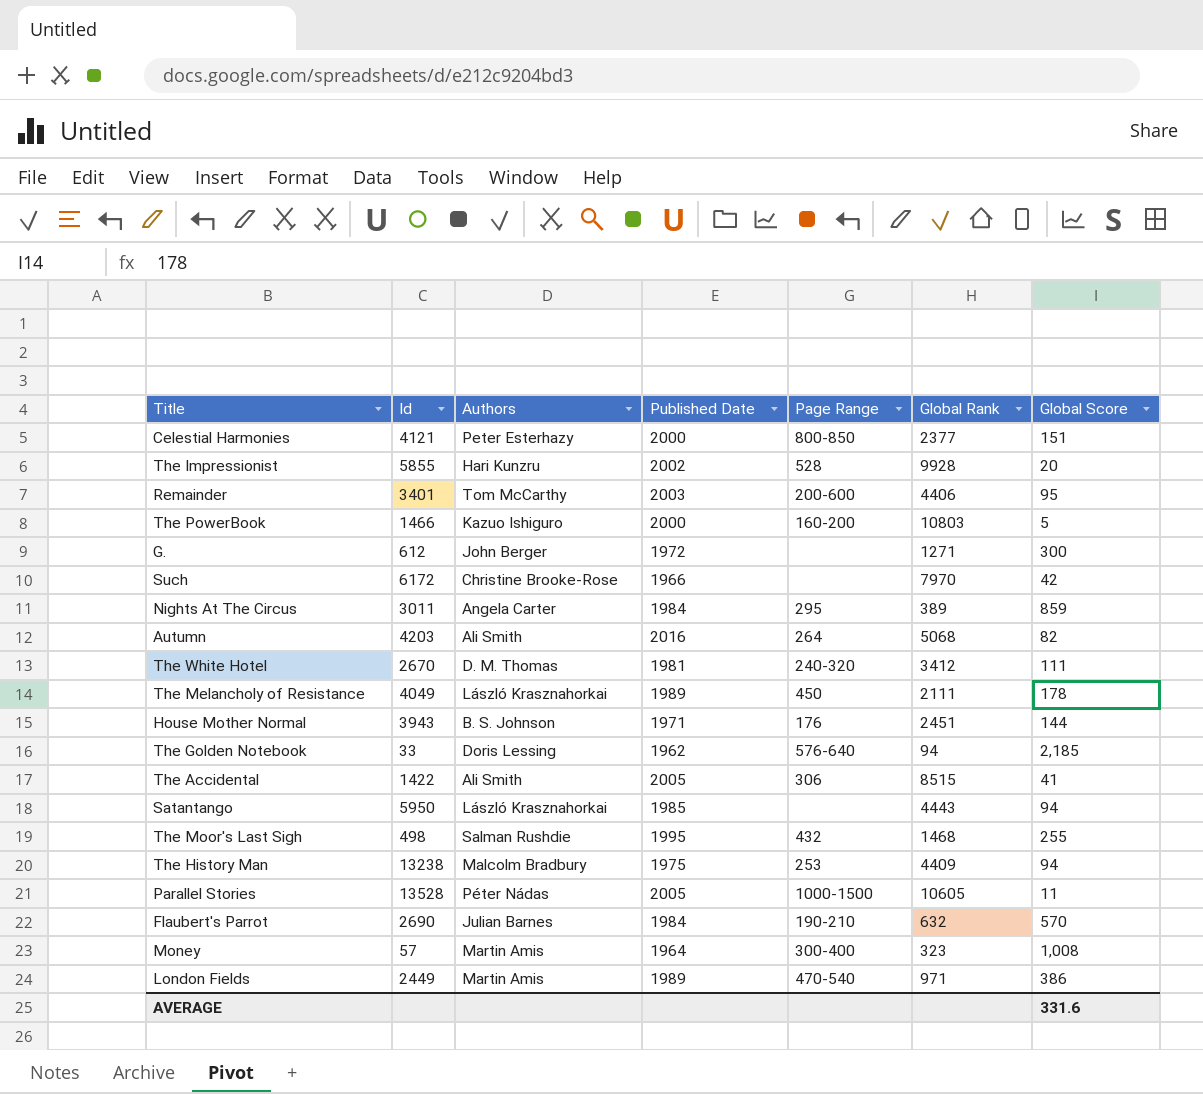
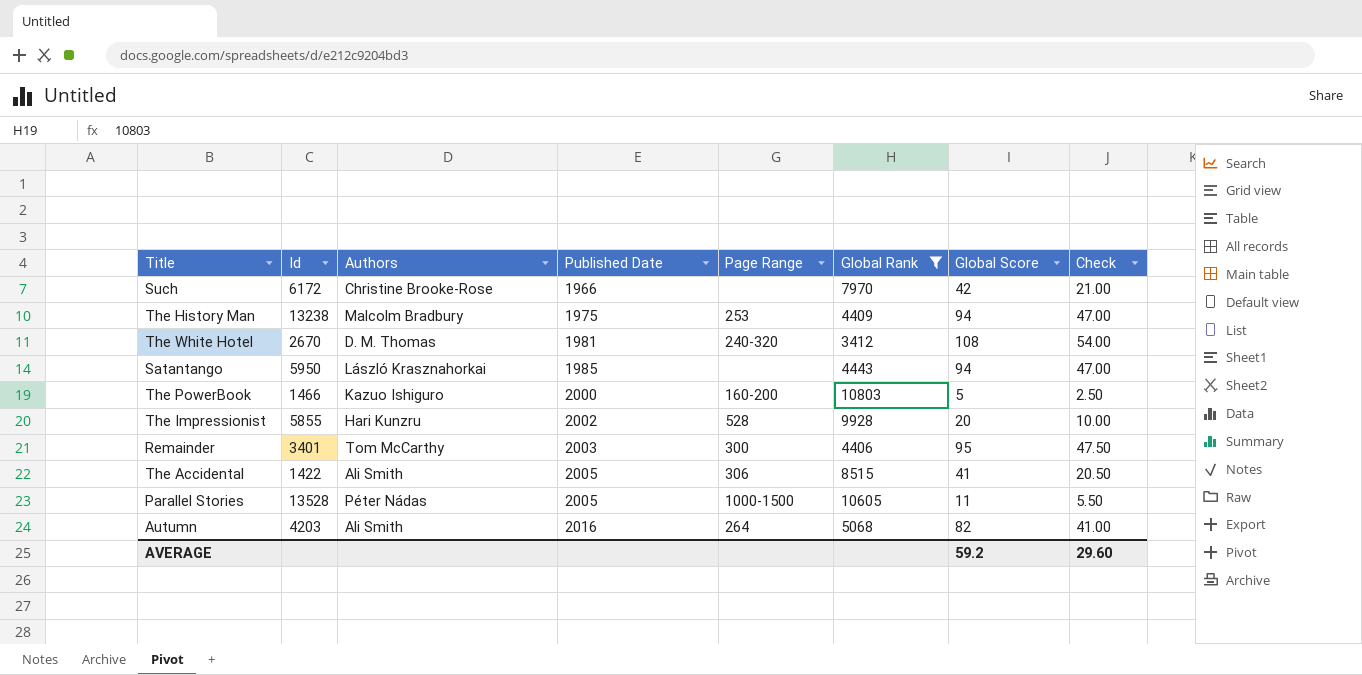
filter: none -> Global Rank >= 3412
row order: none -> Published Date ascending
column Check | formula: none -> [Global Score] * 0.5
The White Hotel | Global Score: 111 -> 108
Remainder | Page Range: 200-600 -> 300
AVERAGE | Global Score: 331.6 -> 59.2

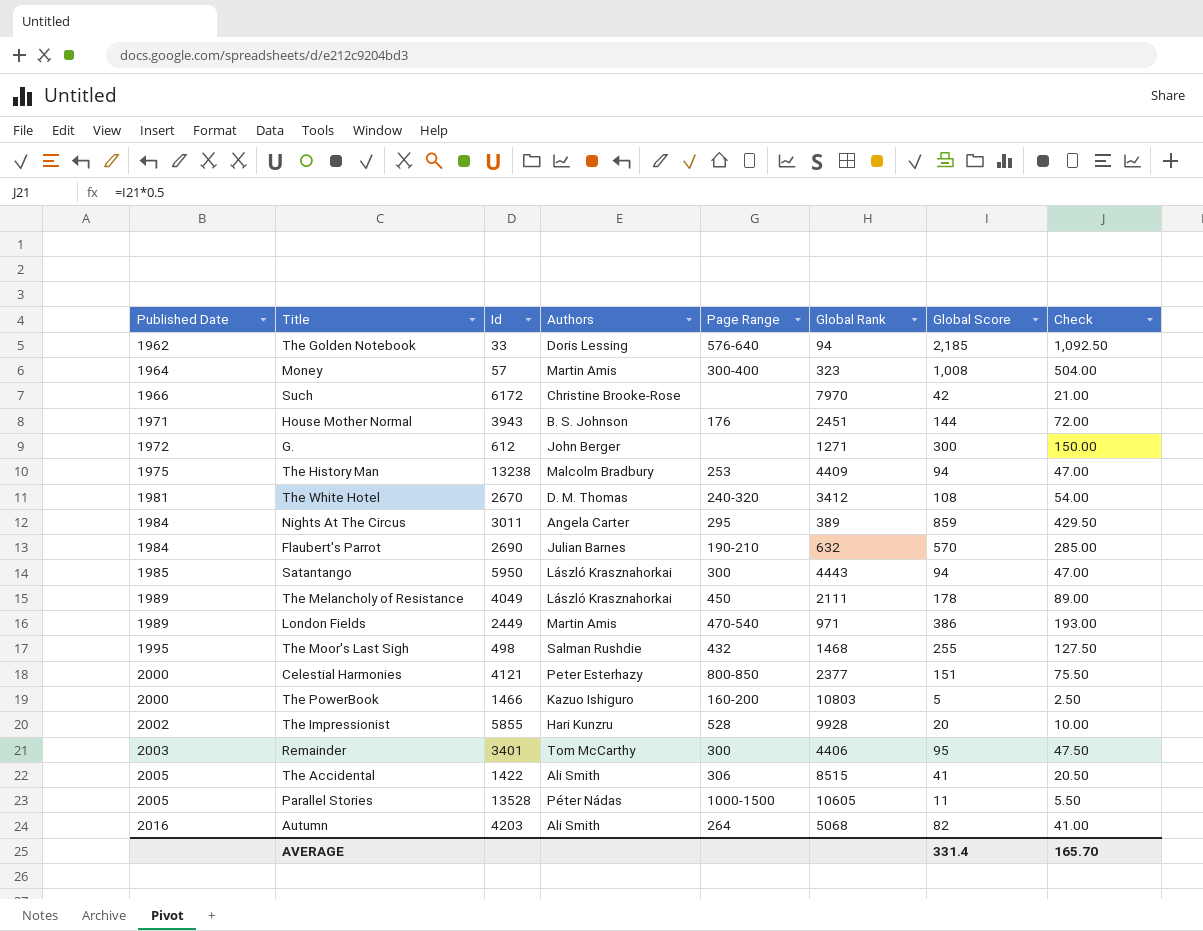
filter: Global Rank >= 3412 -> none
column Published Date | position: 4 -> 1
Satantango | Page Range: none -> 300
AVERAGE | Global Score: 59.2 -> 331.4
AVERAGE | Check: 29.60 -> 165.70

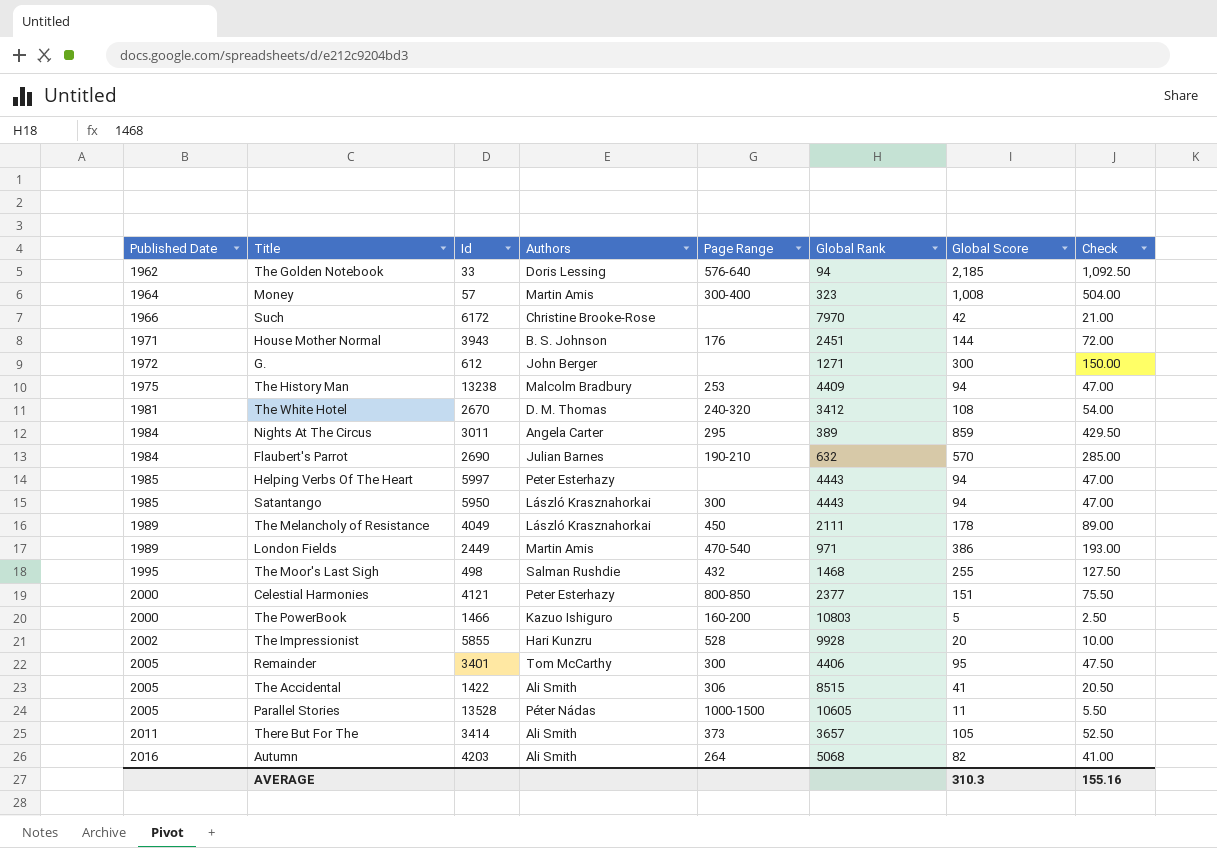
row Helping Verbs Of The Heart: none -> 1985 | 5997 | Peter Esterhazy | none | 4443 | 94 | 47.00
Remainder | Published Date: 2003 -> 2005
row There But For The: none -> 2011 | 3414 | Ali Smith | 373 | 3657 | 105 | 52.50
AVERAGE | Global Score: 331.4 -> 310.3
AVERAGE | Check: 165.70 -> 155.16

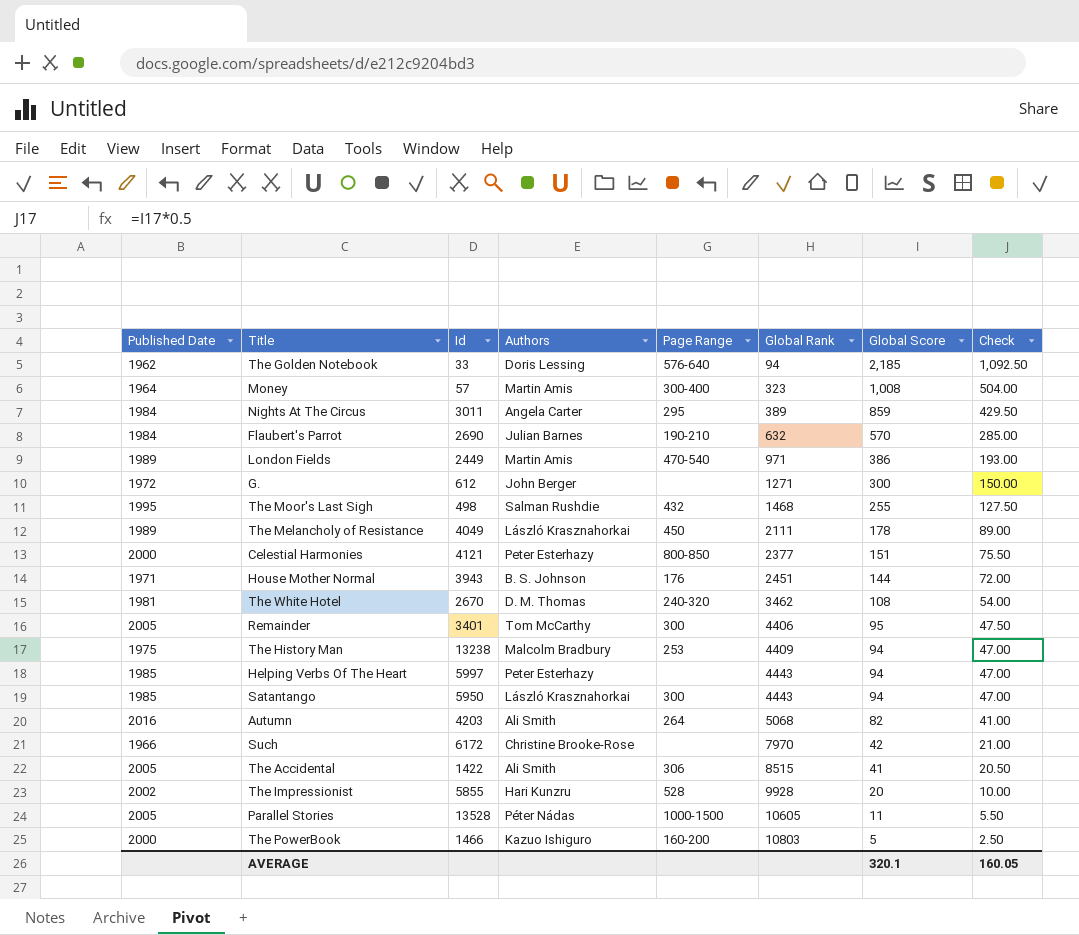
row order: Published Date ascending -> Global Rank ascending
row There But For The: 2011 | 3414 | Ali Smith | 373 | 3657 | 105 | 52.50 -> none
The White Hotel | Global Rank: 3412 -> 3462
AVERAGE | Global Score: 310.3 -> 320.1
AVERAGE | Check: 155.16 -> 160.05

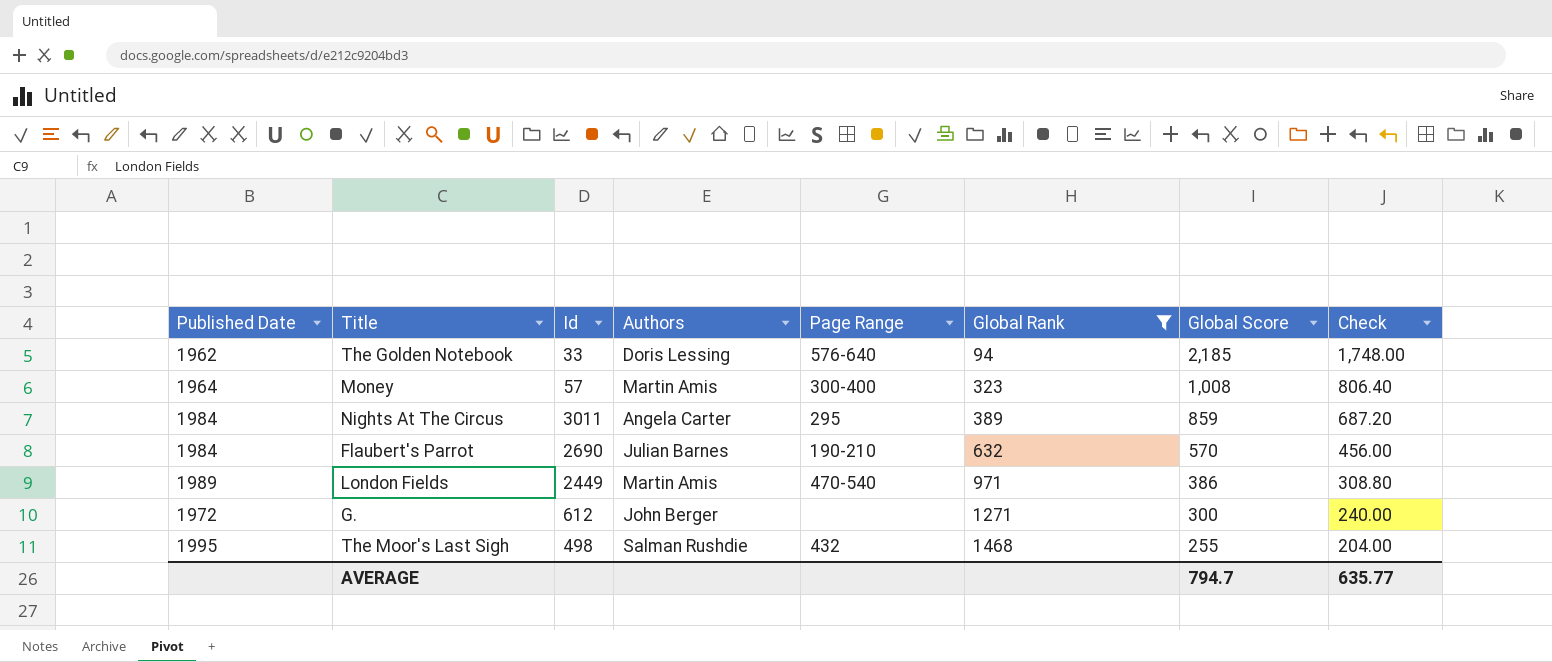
filter: none -> Global Rank <= 1468
column Check | formula: [Global Score] * 0.5 -> [Global Score] * 0.8
AVERAGE | Global Score: 320.1 -> 794.7
AVERAGE | Check: 160.05 -> 635.77

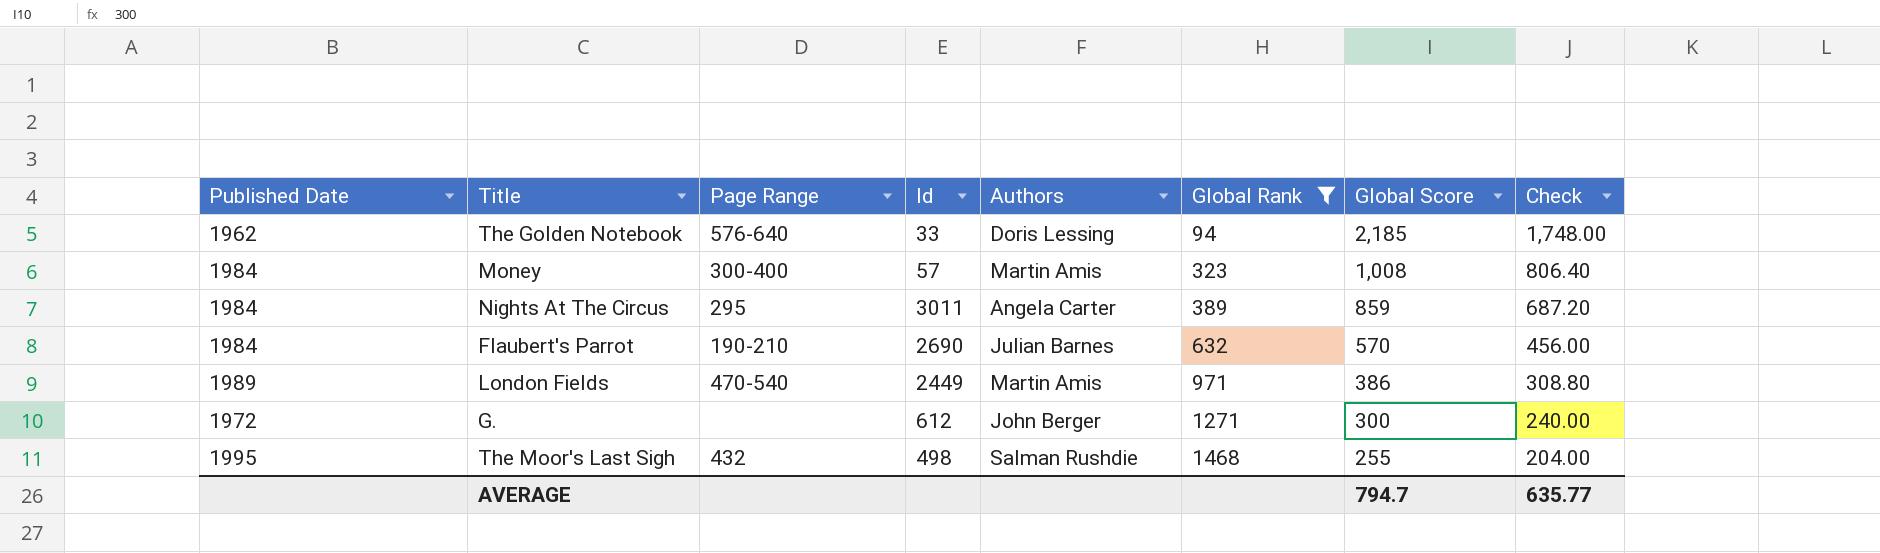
column Page Range | position: 5 -> 3
Money | Published Date: 1964 -> 1984

